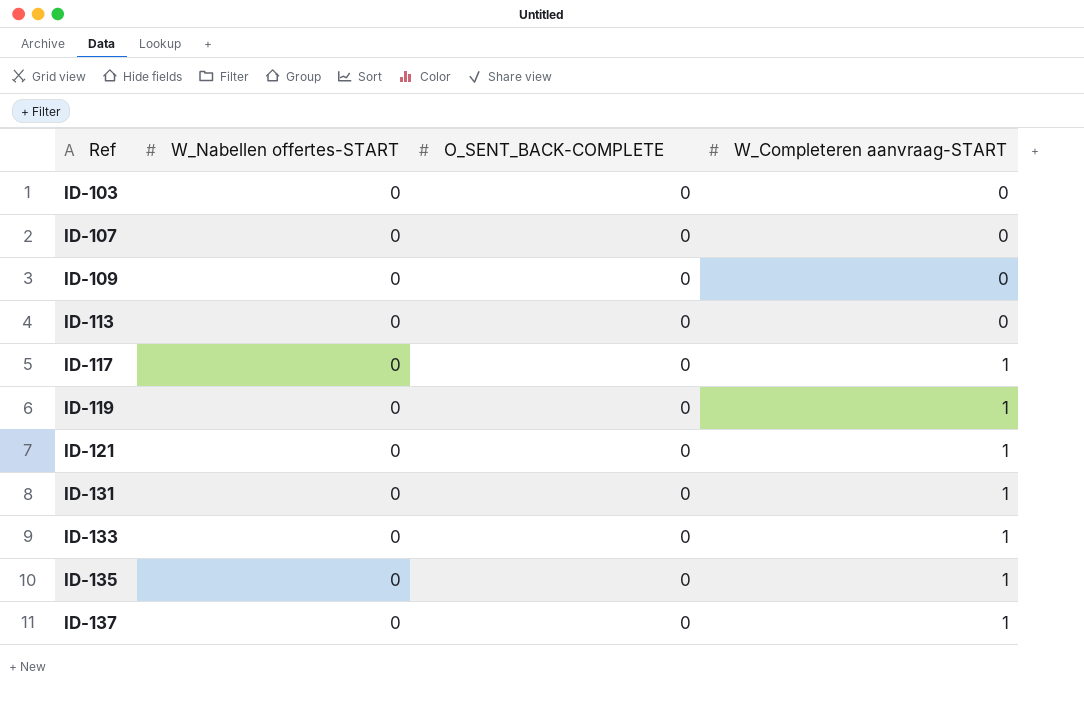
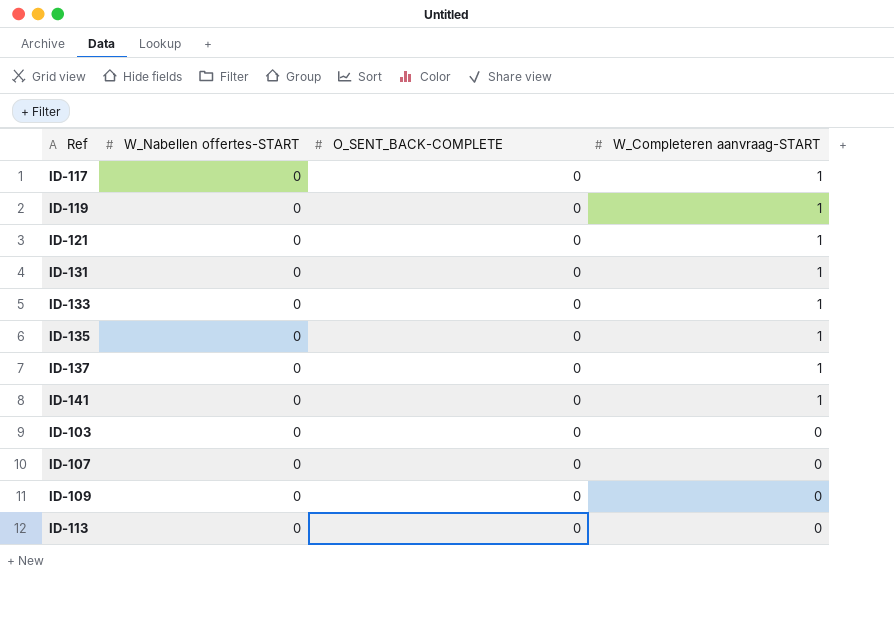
row order: Ref ascending -> W_Completeren aanvraag-START descending
row ID-141: none -> 0 | 0 | 1

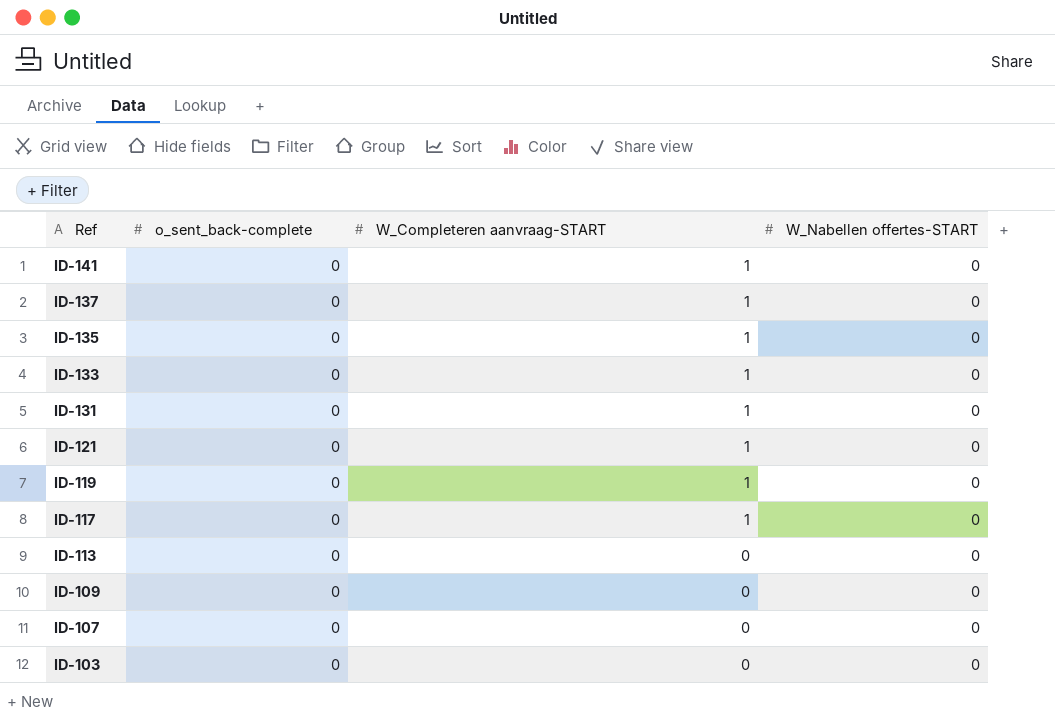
row order: W_Completeren aanvraag-START descending -> Ref descending
column name: O_SENT_BACK-COMPLETE -> o_sent_back-complete
column W_Nabellen offertes-START | position: 2 -> 4

